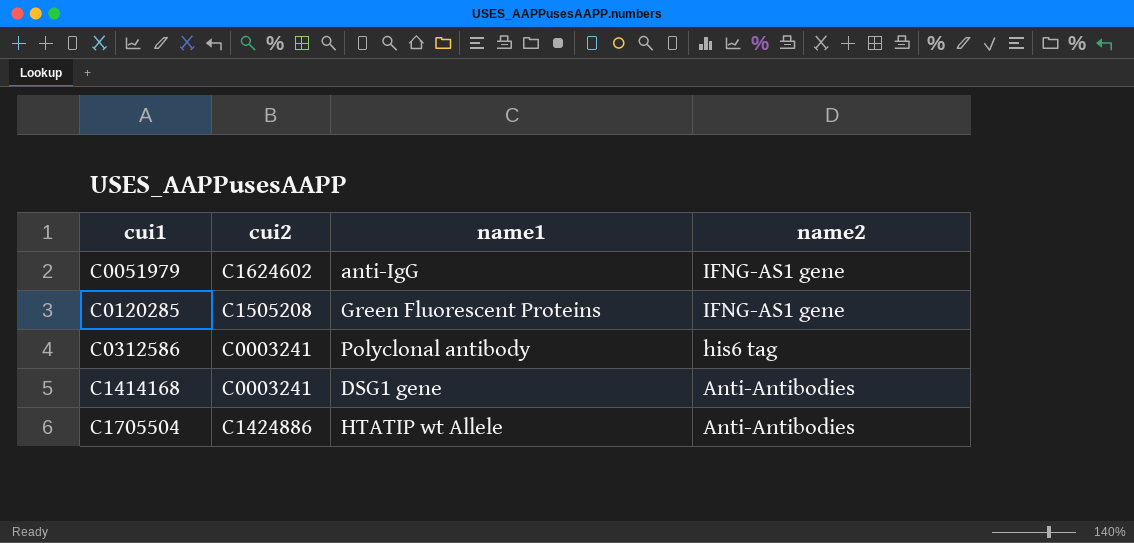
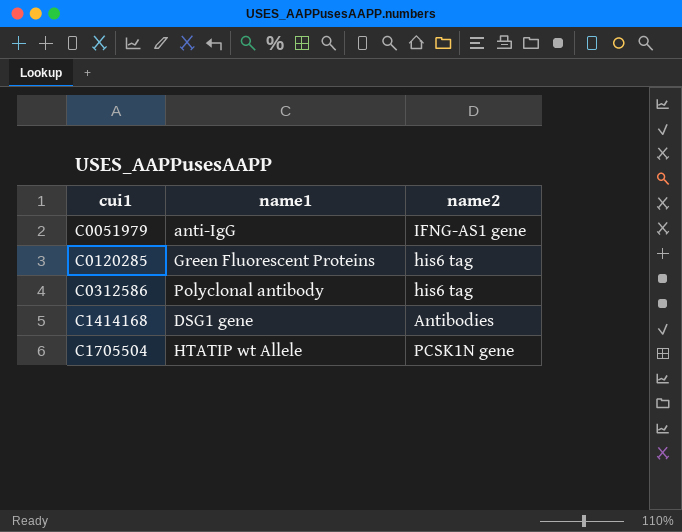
column cui2 | position: 2 -> none
C0120285 | name2: IFNG-AS1 gene -> his6 tag
C1414168 | name2: Anti-Antibodies -> Antibodies
C1705504 | name2: Anti-Antibodies -> PCSK1N gene

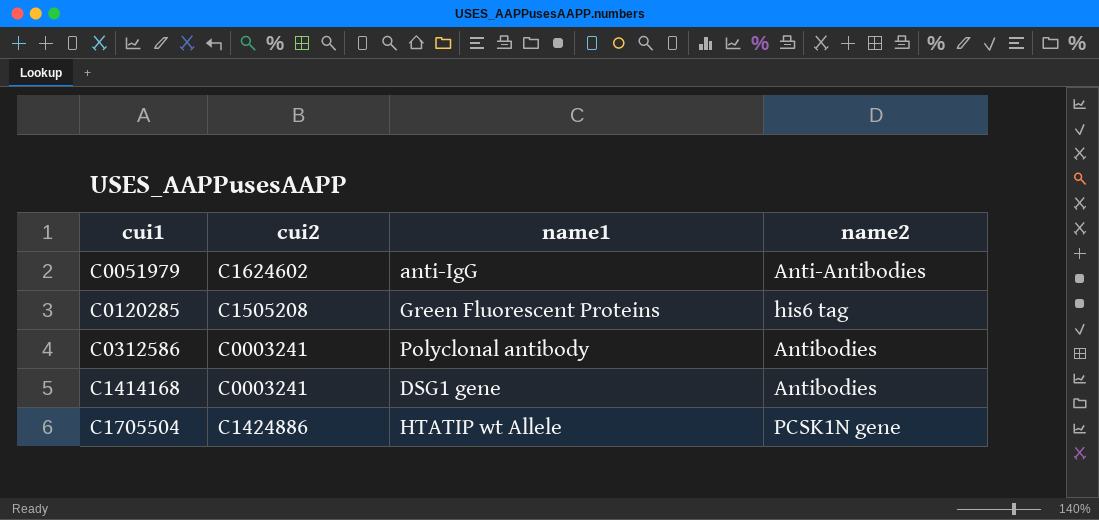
column cui2 | position: none -> 2
C0051979 | name2: IFNG-AS1 gene -> Anti-Antibodies
C0312586 | name2: his6 tag -> Antibodies

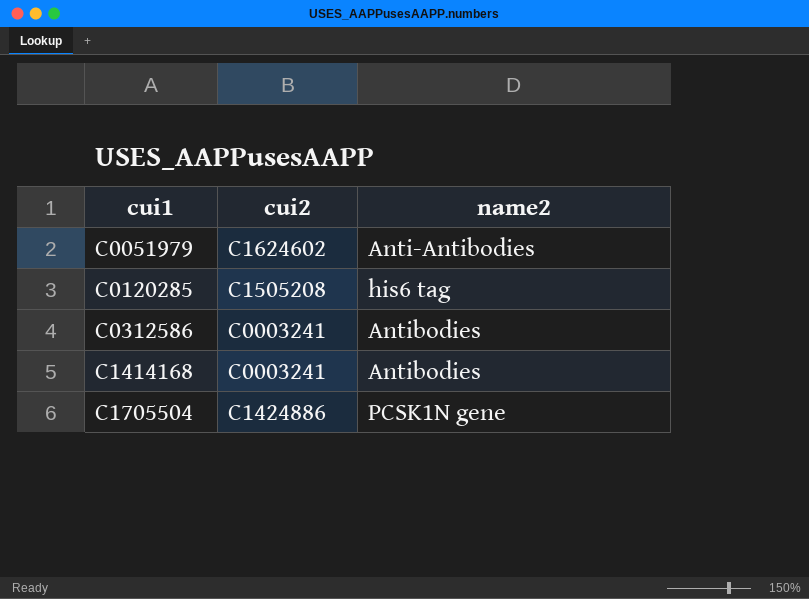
column name1 | position: 3 -> none

